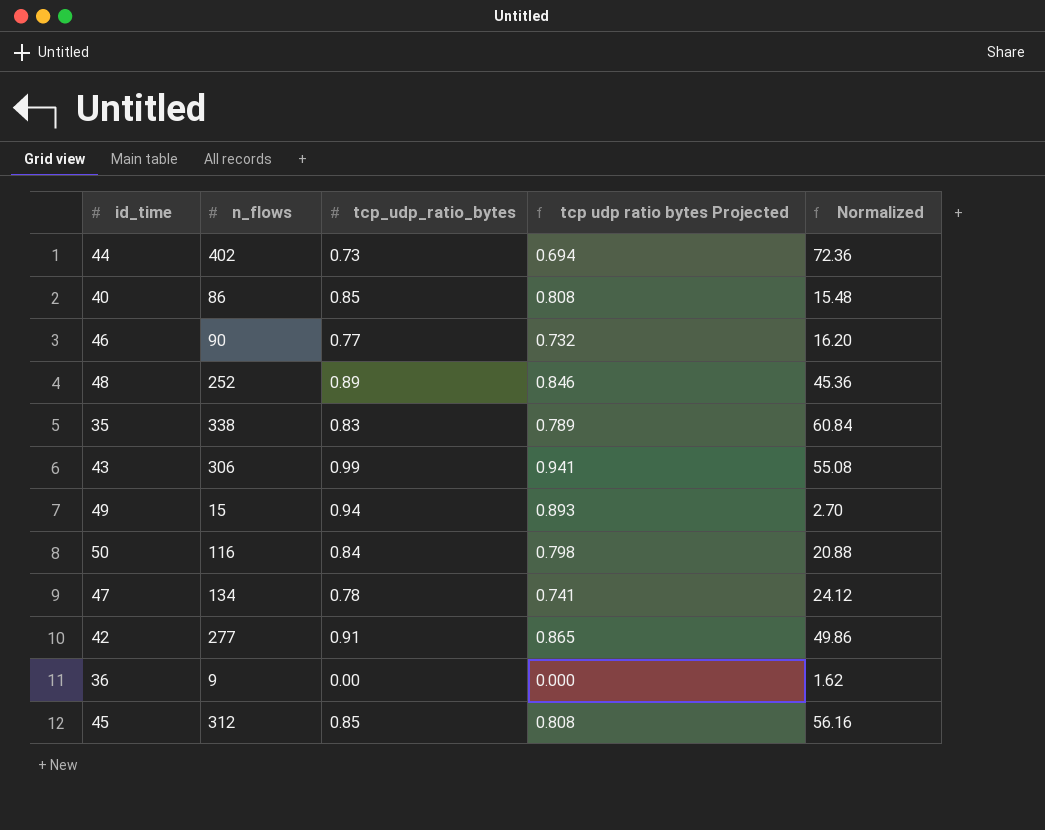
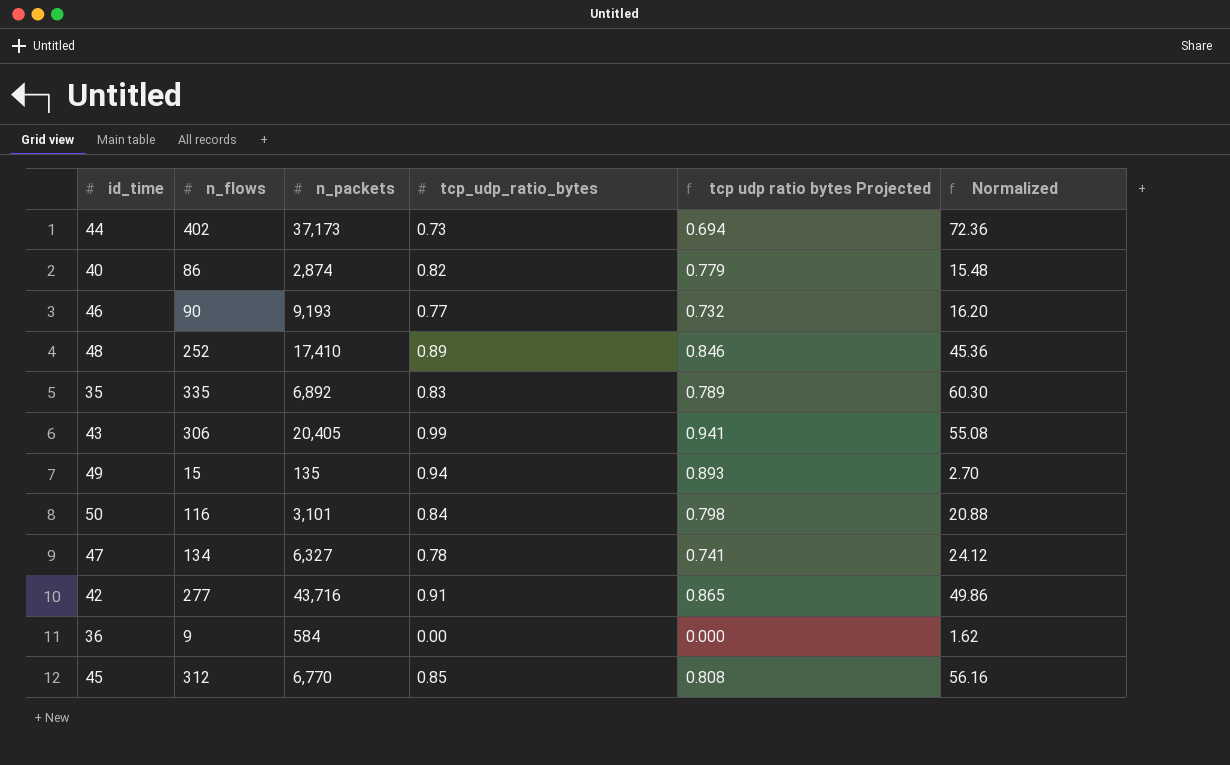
column n_packets | position: none -> 3
40 | tcp_udp_ratio_bytes: 0.85 -> 0.82
40 | tcp udp ratio bytes Projected: 0.808 -> 0.779
35 | n_flows: 338 -> 335
35 | Normalized: 60.84 -> 60.30

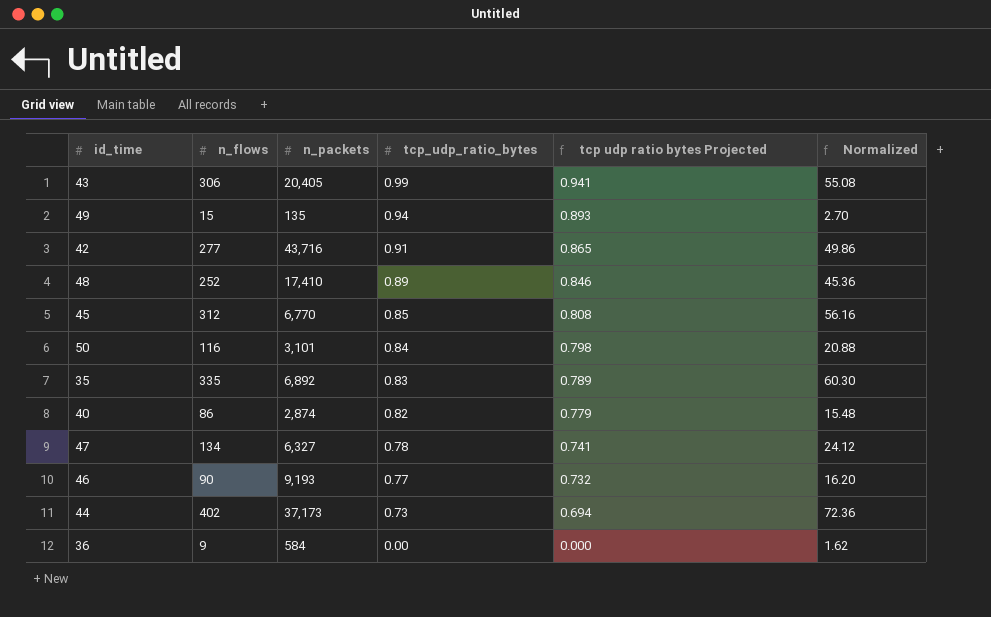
row order: none -> tcp_udp_ratio_bytes descending

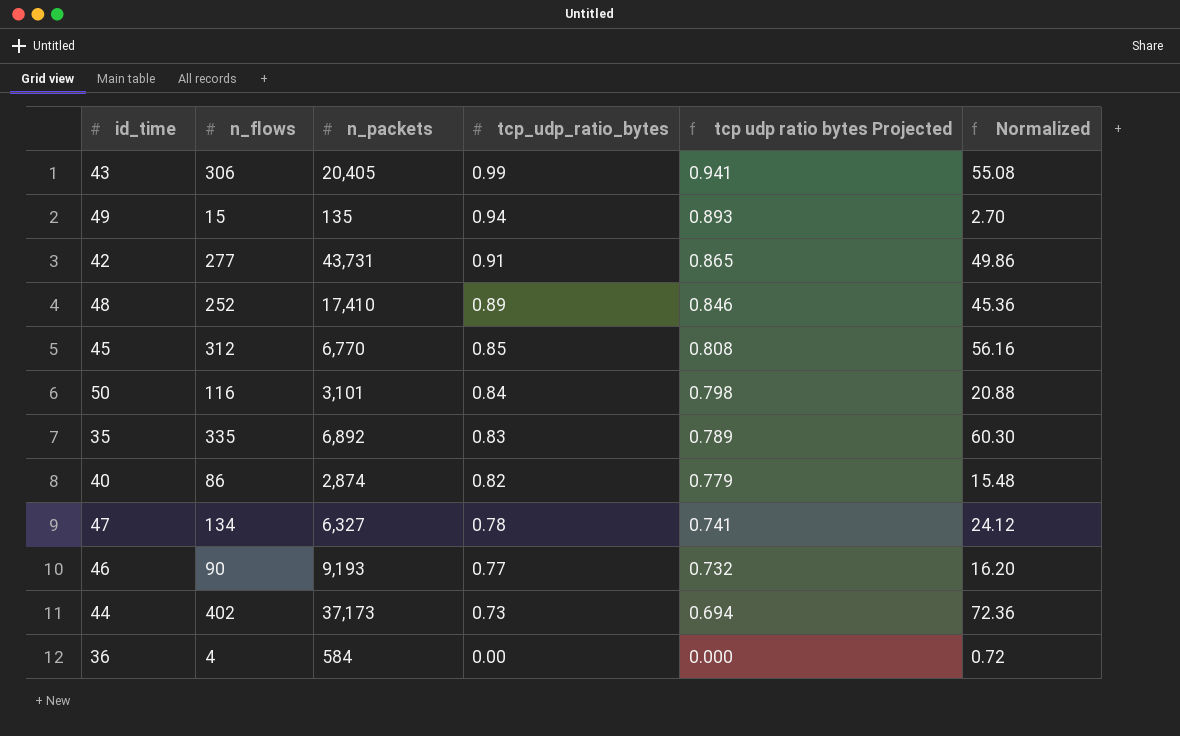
42 | n_packets: 43,716 -> 43,731
36 | n_flows: 9 -> 4
36 | Normalized: 1.62 -> 0.72

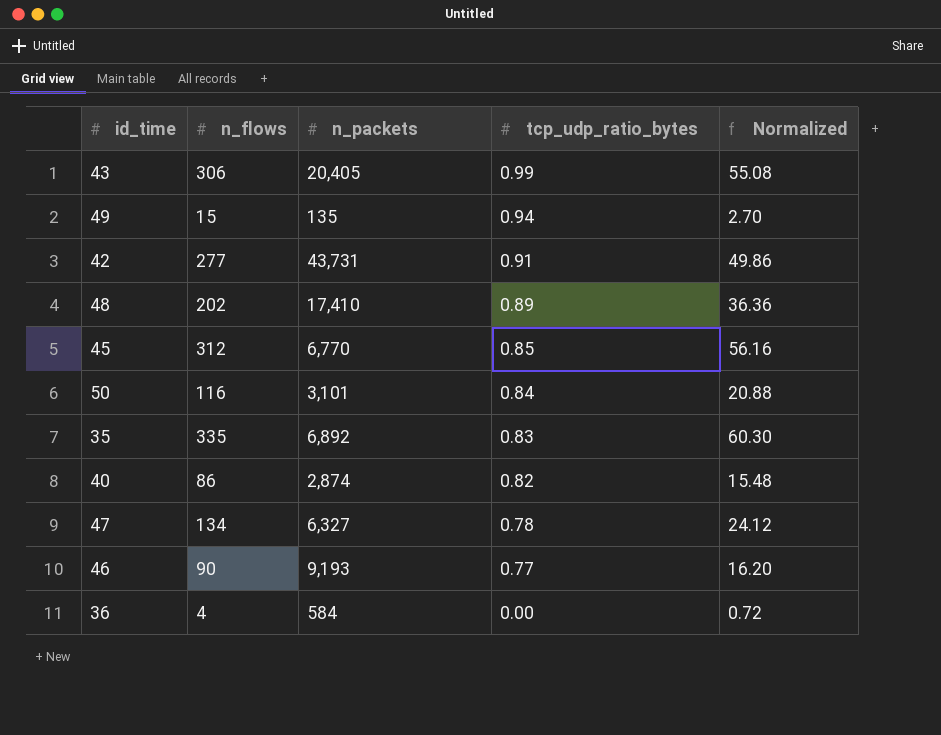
column tcp udp ratio bytes Projected | formula: [tcp_udp_ratio_bytes] * 0.95 -> none
row 44: 402 | 37,173 | 0.73 | 0.694 | 72.36 -> none
48 | n_flows: 252 -> 202
48 | Normalized: 45.36 -> 36.36

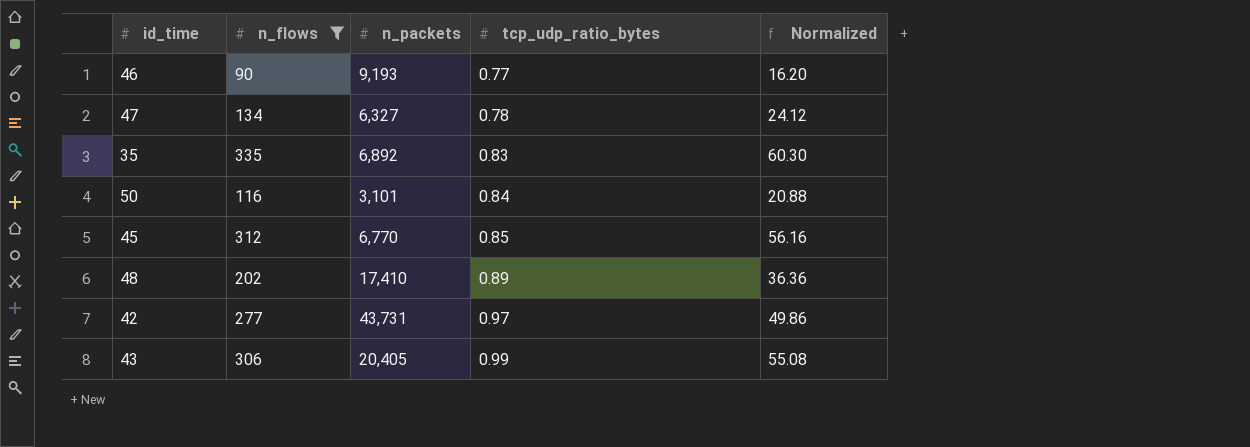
filter: none -> n_flows >= 90
row order: tcp_udp_ratio_bytes descending -> tcp_udp_ratio_bytes ascending
42 | tcp_udp_ratio_bytes: 0.91 -> 0.97

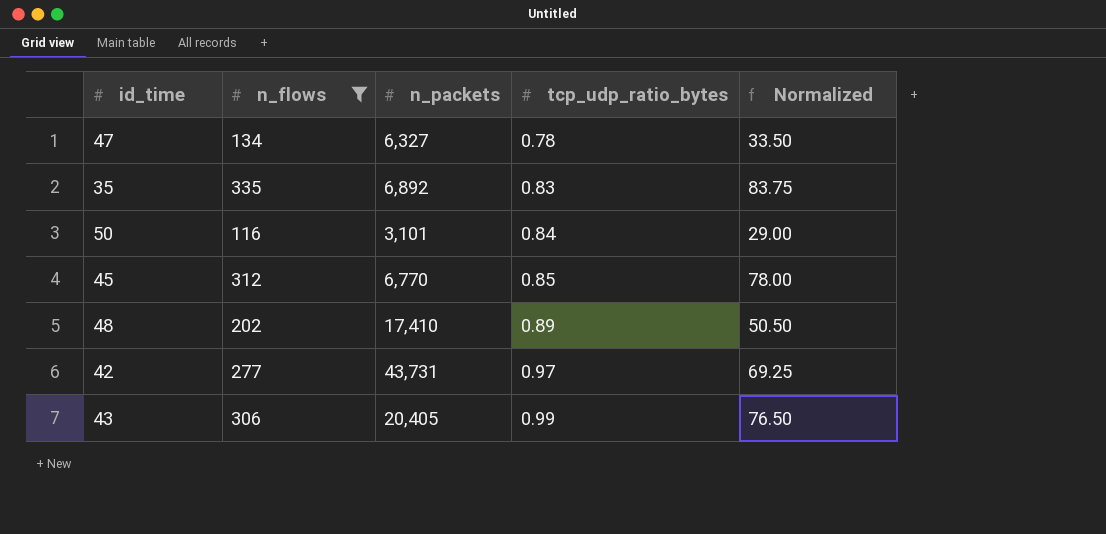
column Normalized | formula: [n_flows] * 0.18 -> [n_flows] * 0.25
row 46: 90 | 9,193 | 0.77 | 16.20 -> none

